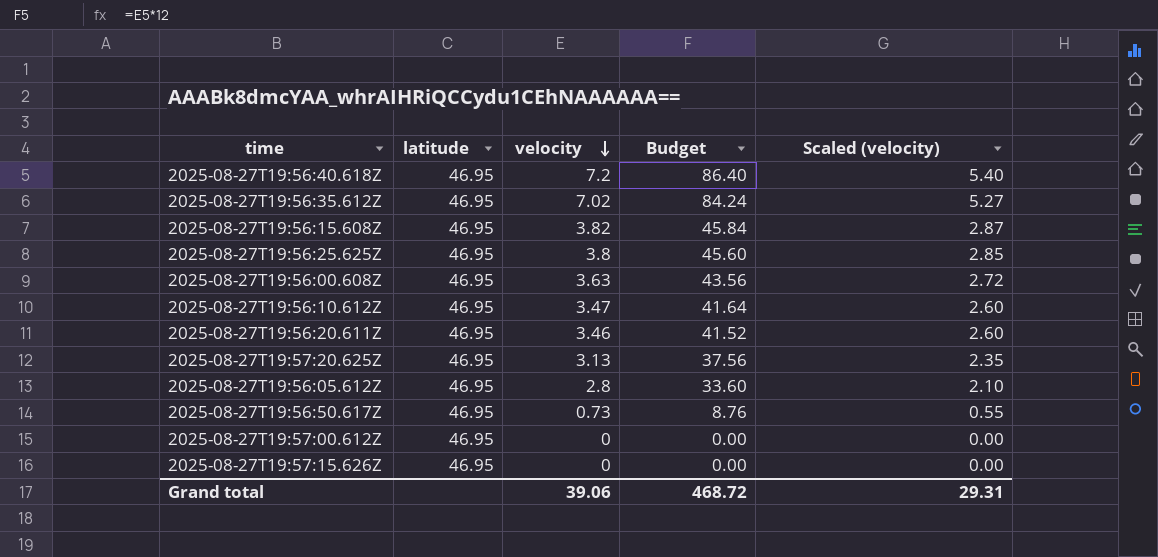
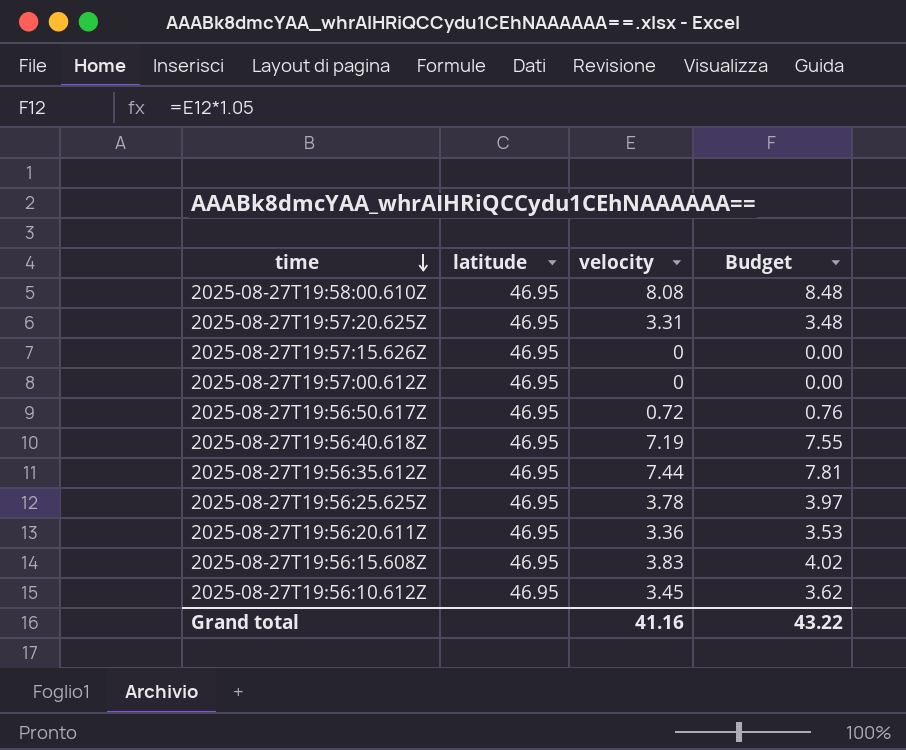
row order: velocity descending -> time descending
column Scaled (velocity) | formula: [velocity] * 0.75 -> none
column Budget | formula: [velocity] * 12 -> [velocity] * 1.05
row 2025-08-27T19:56:00.608Z: 46.95 | 3.63 | 43.56 | 2.72 -> none
row 2025-08-27T19:56:05.612Z: 46.95 | 2.8 | 33.60 | 2.10 -> none
row 2025-08-27T19:58:00.610Z: none -> 46.95 | 8.08 | 8.48
2025-08-27T19:57:20.625Z | velocity: 3.13 -> 3.31
2025-08-27T19:56:50.617Z | velocity: 0.73 -> 0.72
2025-08-27T19:56:40.618Z | velocity: 7.2 -> 7.19
2025-08-27T19:56:35.612Z | velocity: 7.02 -> 7.44
2025-08-27T19:56:25.625Z | velocity: 3.8 -> 3.78
2025-08-27T19:56:20.611Z | velocity: 3.46 -> 3.36
2025-08-27T19:56:15.608Z | velocity: 3.82 -> 3.83
2025-08-27T19:56:10.612Z | velocity: 3.47 -> 3.45
Grand total | velocity: 39.06 -> 41.16
Grand total | Budget: 468.72 -> 43.22

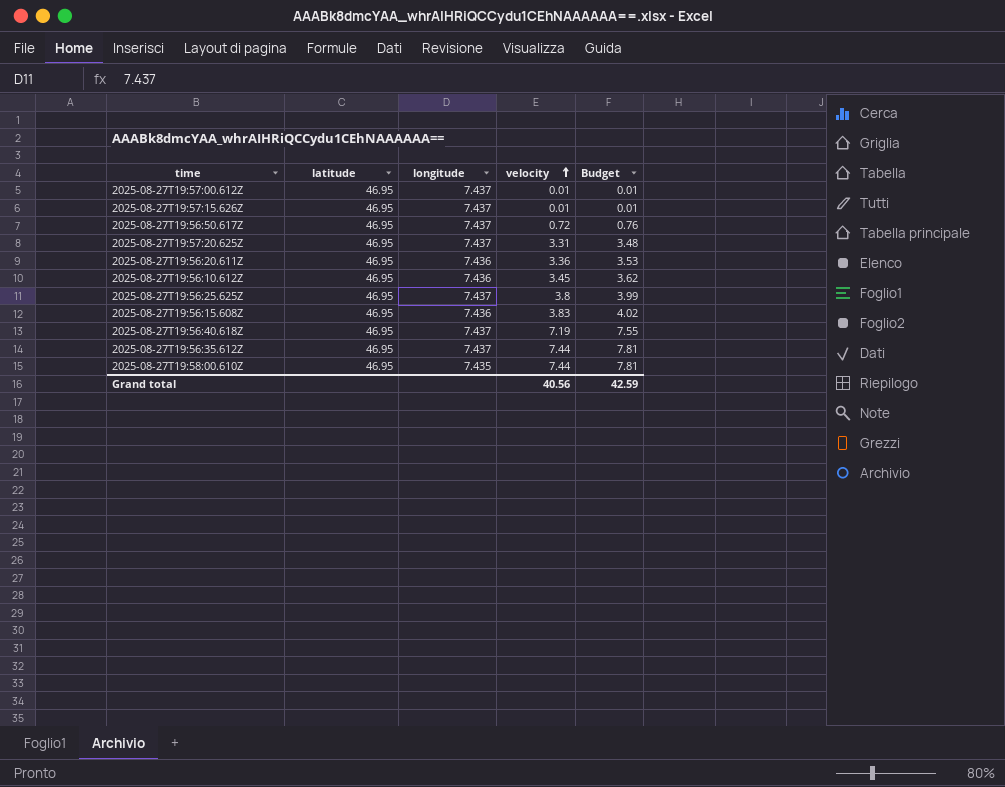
row order: time descending -> velocity ascending
column longitude | position: none -> 3
2025-08-27T19:57:00.612Z | velocity: 0 -> 0.01
2025-08-27T19:57:00.612Z | Budget: 0.00 -> 0.01
2025-08-27T19:57:15.626Z | velocity: 0 -> 0.01
2025-08-27T19:57:15.626Z | Budget: 0.00 -> 0.01
2025-08-27T19:56:25.625Z | velocity: 3.78 -> 3.8
2025-08-27T19:56:25.625Z | Budget: 3.97 -> 3.99
2025-08-27T19:58:00.610Z | velocity: 8.08 -> 7.44
2025-08-27T19:58:00.610Z | Budget: 8.48 -> 7.81
Grand total | velocity: 41.16 -> 40.56
Grand total | Budget: 43.22 -> 42.59

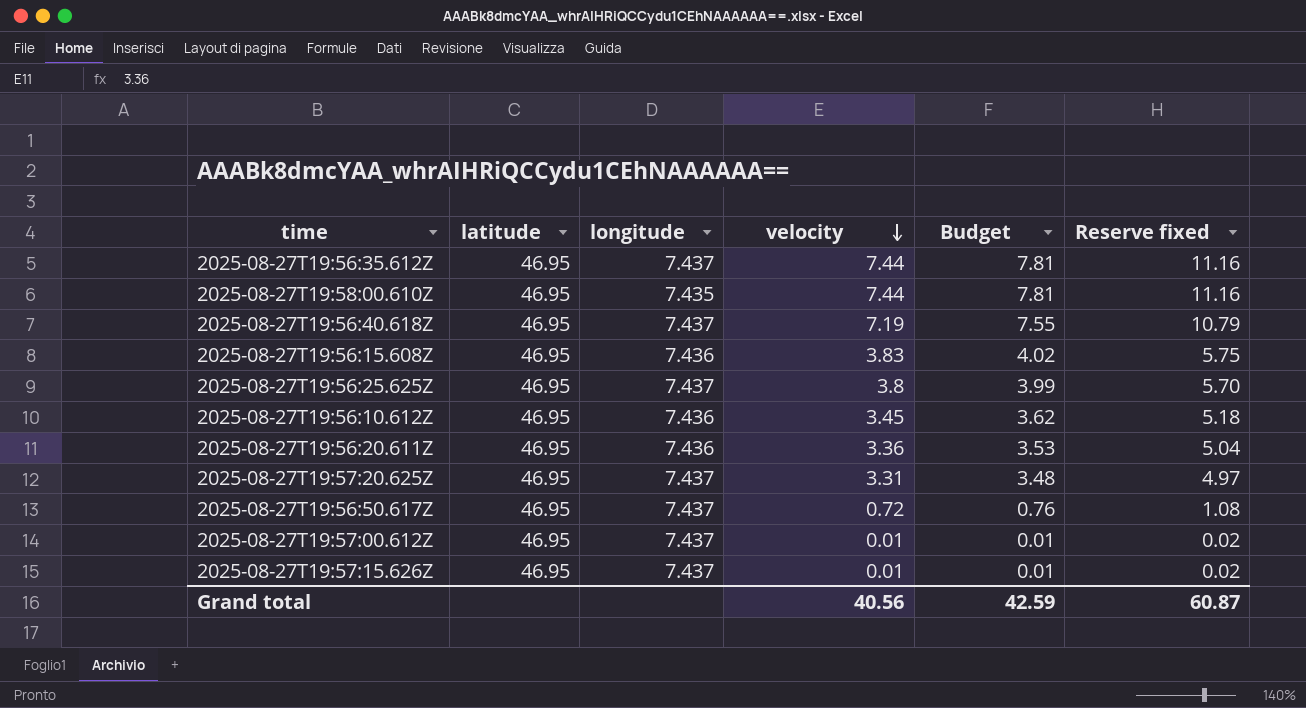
row order: velocity ascending -> velocity descending
column Reserve fixed | formula: none -> [velocity] * 1.5

